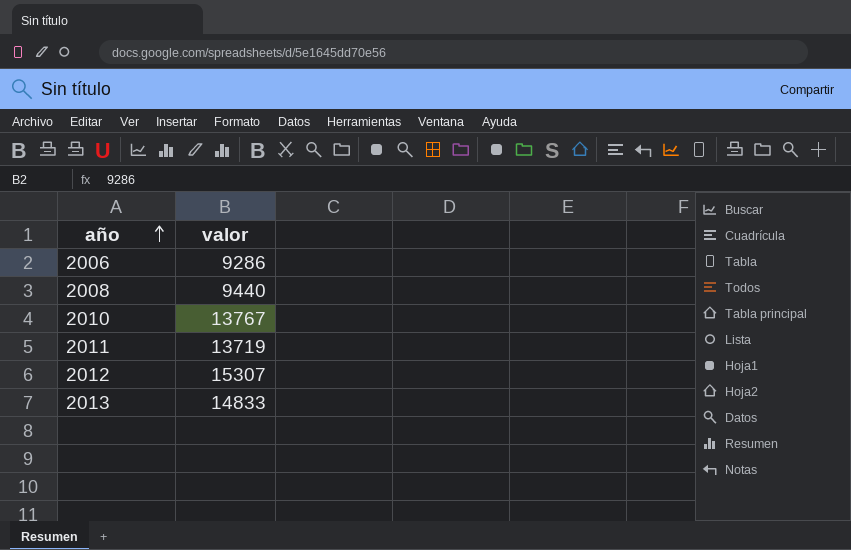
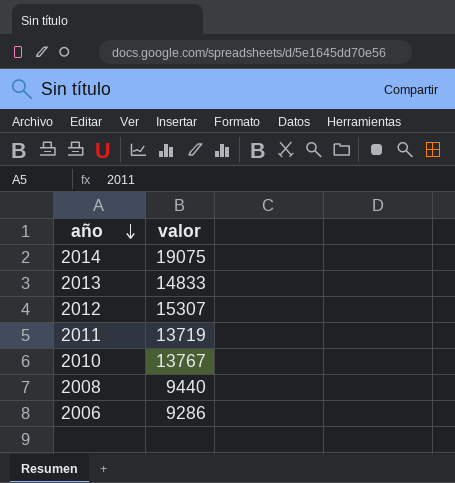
row order: año ascending -> año descending
row 2014: none -> 19075

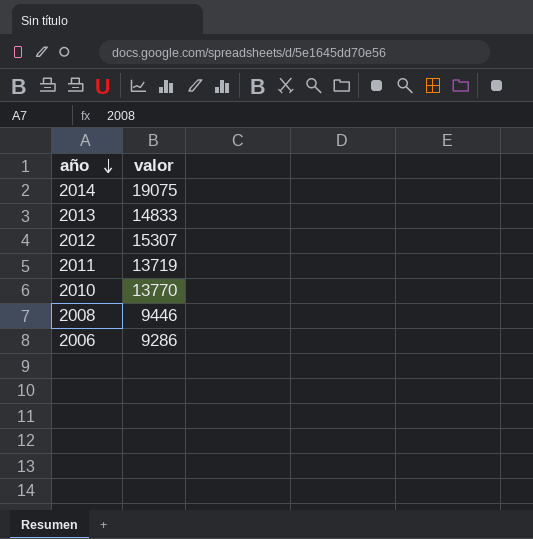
2010 | valor: 13767 -> 13770
2008 | valor: 9440 -> 9446

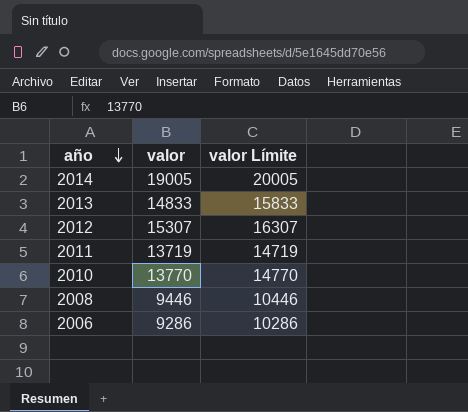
column valor Límite | formula: none -> [valor] + 1000
2014 | valor: 19075 -> 19005

